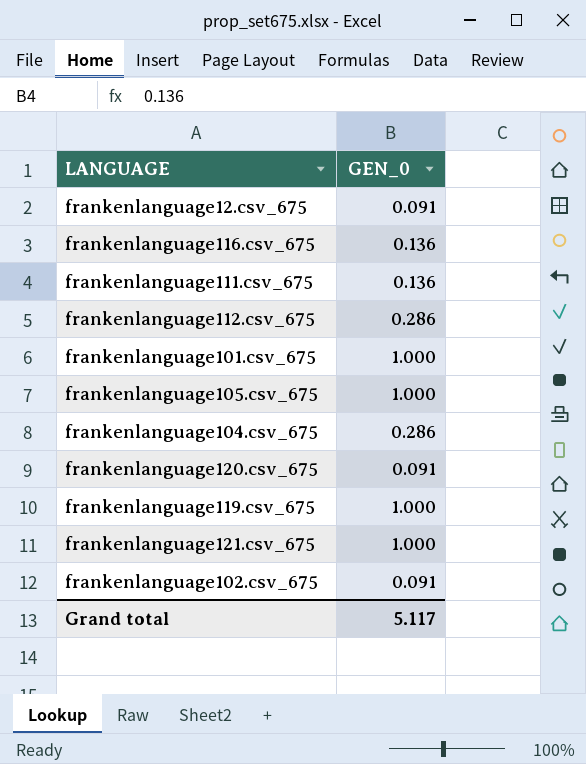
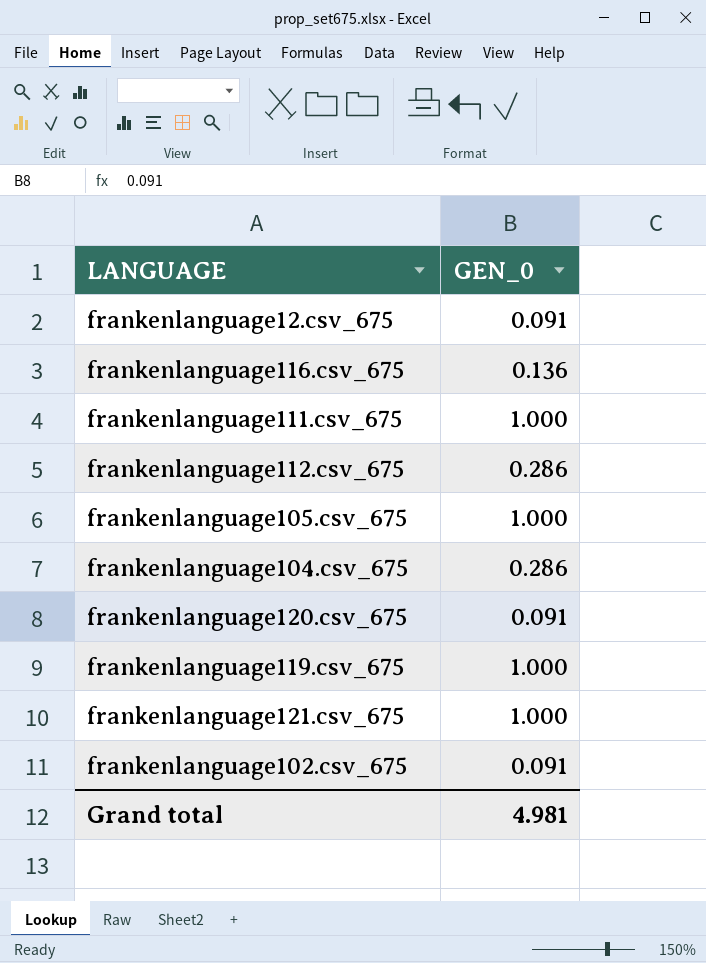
row frankenlanguage101.csv_675: 1.000 -> none
frankenlanguage111.csv_675 | GEN_0: 0.136 -> 1.000
Grand total | GEN_0: 5.117 -> 4.981

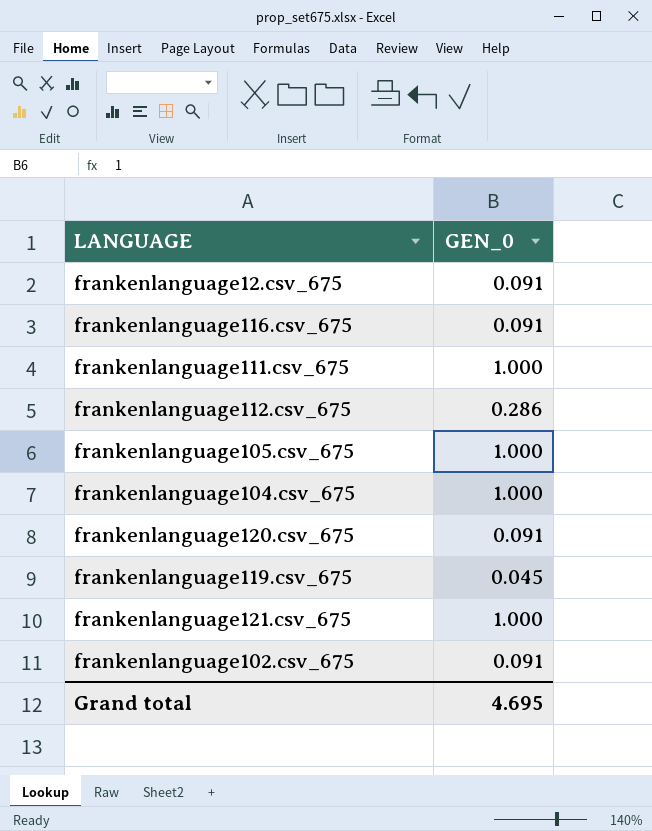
frankenlanguage116.csv_675 | GEN_0: 0.136 -> 0.091
frankenlanguage104.csv_675 | GEN_0: 0.286 -> 1.000
frankenlanguage119.csv_675 | GEN_0: 1.000 -> 0.045
Grand total | GEN_0: 4.981 -> 4.695

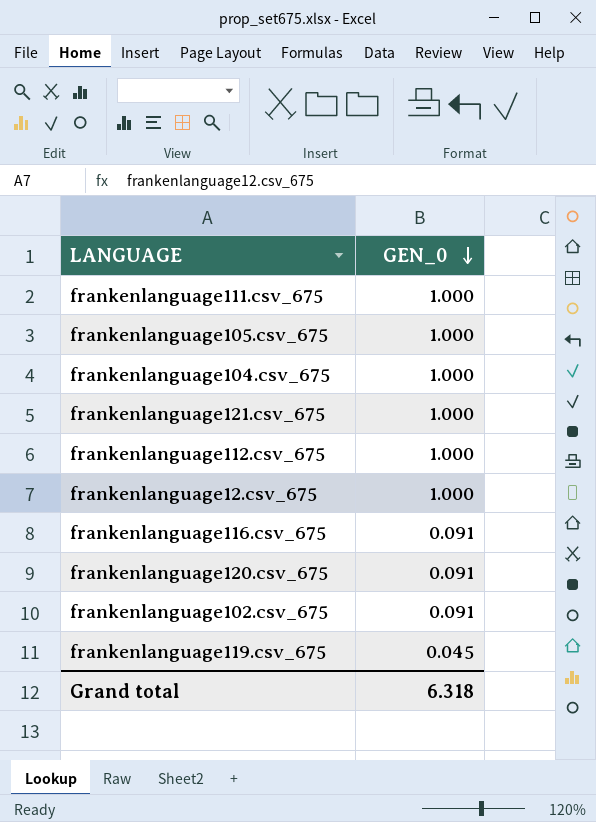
row order: none -> GEN_0 descending
frankenlanguage112.csv_675 | GEN_0: 0.286 -> 1.000
frankenlanguage12.csv_675 | GEN_0: 0.091 -> 1.000
Grand total | GEN_0: 4.695 -> 6.318

